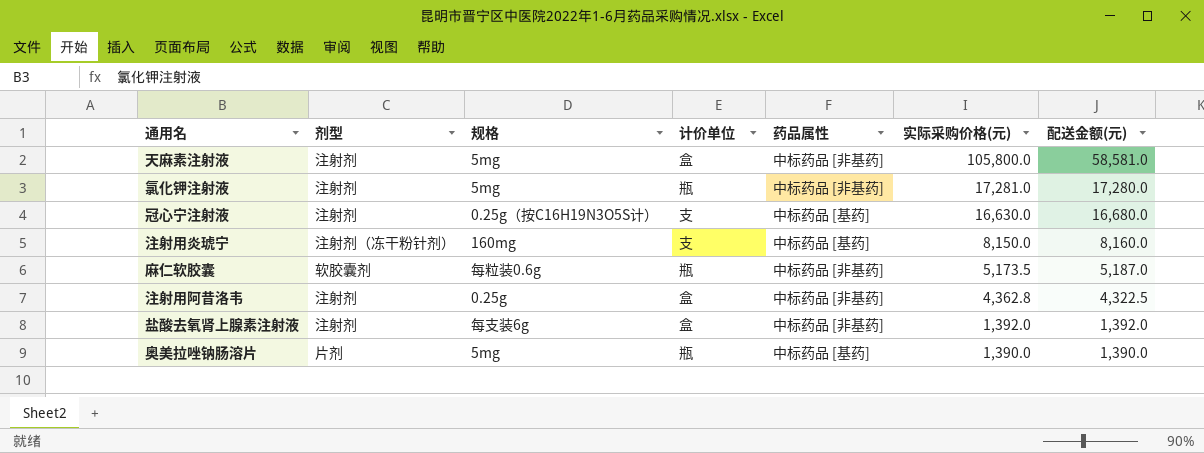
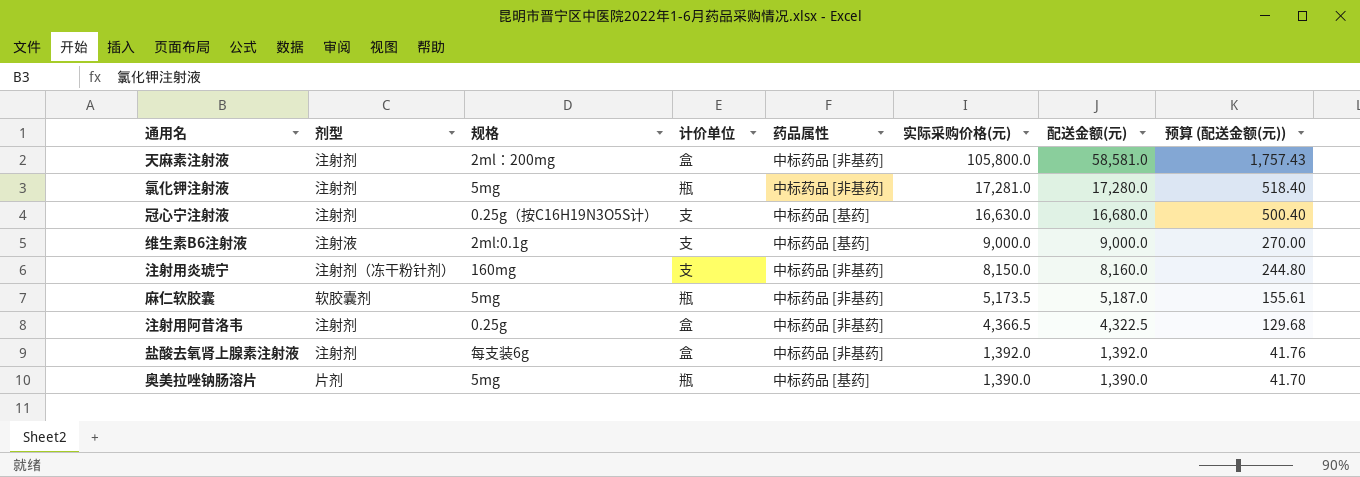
column 预算 (配送金额(元)) | formula: none -> [配送金额(元)] * 0.03
天麻素注射液 | 规格: 5mg -> 2ml：200mg
row 维生素B6注射液: none -> 注射液 | 2ml:0.1g | 支 | 中标药品 [基药] | 9,000.0 | 9,000.0 | 270.00
注射用炎琥宁 | 药品属性: 中标药品 [基药] -> 中标药品 [非基药]
麻仁软胶囊 | 规格: 每粒装0.6g -> 5mg
注射用阿昔洛韦 | 实际采购价格(元): 4,362.8 -> 4,366.5

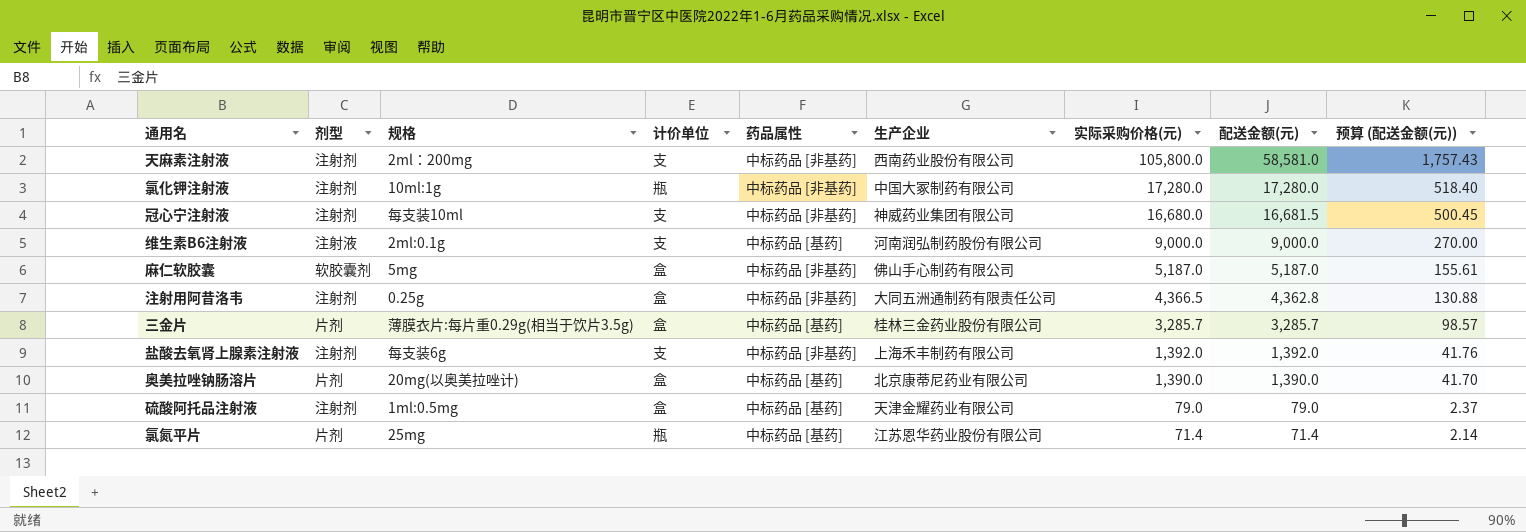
column 生产企业 | position: none -> 6
row 注射用炎琥宁: 注射剂（冻干粉针剂） | 160mg | 支 | 中标药品 [非基药] | 8,150.0 | 8,160.0 | 244.80 -> none
天麻素注射液 | 计价单位: 盒 -> 支
氯化钾注射液 | 规格: 5mg -> 10ml:1g
氯化钾注射液 | 实际采购价格(元): 17,281.0 -> 17,280.0
冠心宁注射液 | 规格: 0.25g（按C16H19N3O5S计） -> 每支装10ml
冠心宁注射液 | 药品属性: 中标药品 [基药] -> 中标药品 [非基药]
冠心宁注射液 | 实际采购价格(元): 16,630.0 -> 16,680.0
冠心宁注射液 | 配送金额(元): 16,680.0 -> 16,681.5
冠心宁注射液 | 预算 (配送金额(元)): 500.40 -> 500.45
麻仁软胶囊 | 计价单位: 瓶 -> 盒
麻仁软胶囊 | 实际采购价格(元): 5,173.5 -> 5,187.0
注射用阿昔洛韦 | 配送金额(元): 4,322.5 -> 4,362.8
注射用阿昔洛韦 | 预算 (配送金额(元)): 129.68 -> 130.88
row 三金片: none -> 片剂 | 薄膜衣片:每片重0.29g(相当于饮片3.5g) | 盒 | 中标药品 [基药] | 桂林三金药业股份有限公司 | 3,285.7 | 3,285.7 | 98.57
盐酸去氧肾上腺素注射液 | 计价单位: 盒 -> 支
奥美拉唑钠肠溶片 | 规格: 5mg -> 20mg(以奥美拉唑计)
奥美拉唑钠肠溶片 | 计价单位: 瓶 -> 盒
row 硫酸阿托品注射液: none -> 注射剂 | 1ml:0.5mg | 盒 | 中标药品 [基药] | 天津金耀药业有限公司 | 79.0 | 79.0 | 2.37
row 氯氮平片: none -> 片剂 | 25mg | 瓶 | 中标药品 [基药] | 江苏恩华药业股份有限公司 | 71.4 | 71.4 | 2.14

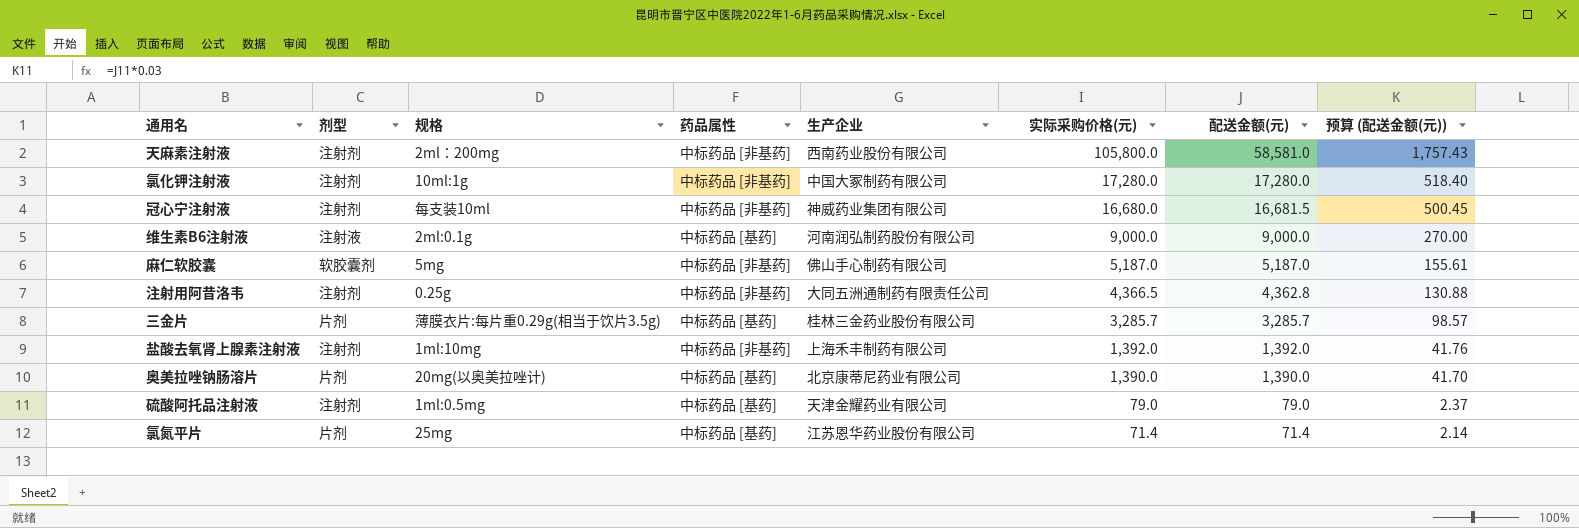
column 计价单位 | position: 4 -> none
盐酸去氧肾上腺素注射液 | 规格: 每支装6g -> 1ml:10mg

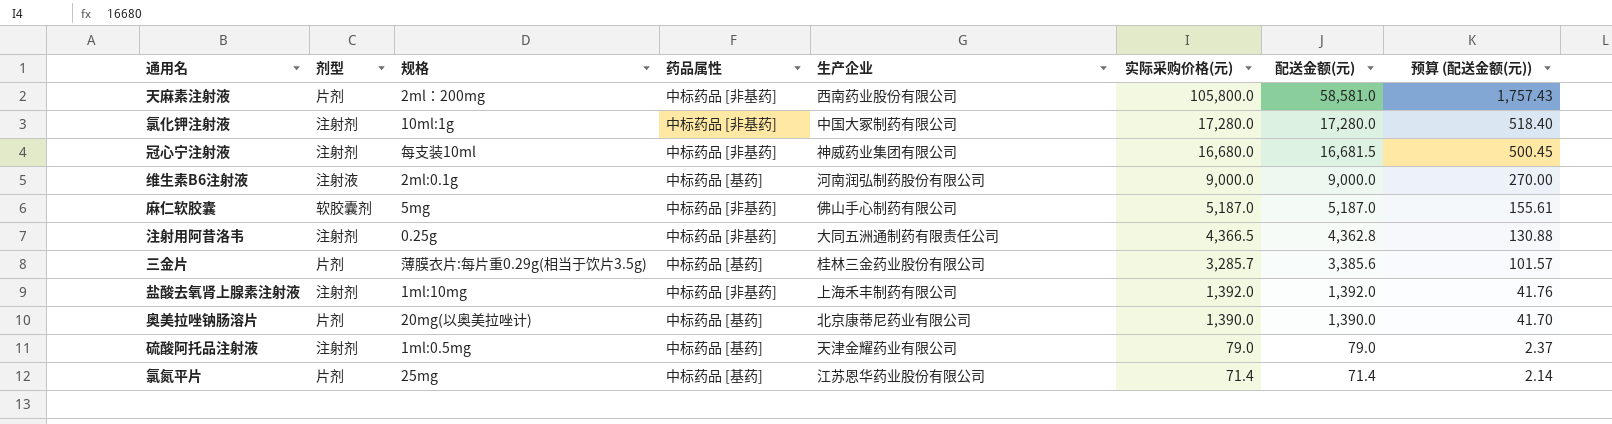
天麻素注射液 | 剂型: 注射剂 -> 片剂
三金片 | 配送金额(元): 3,285.7 -> 3,385.6
三金片 | 预算 (配送金额(元)): 98.57 -> 101.57

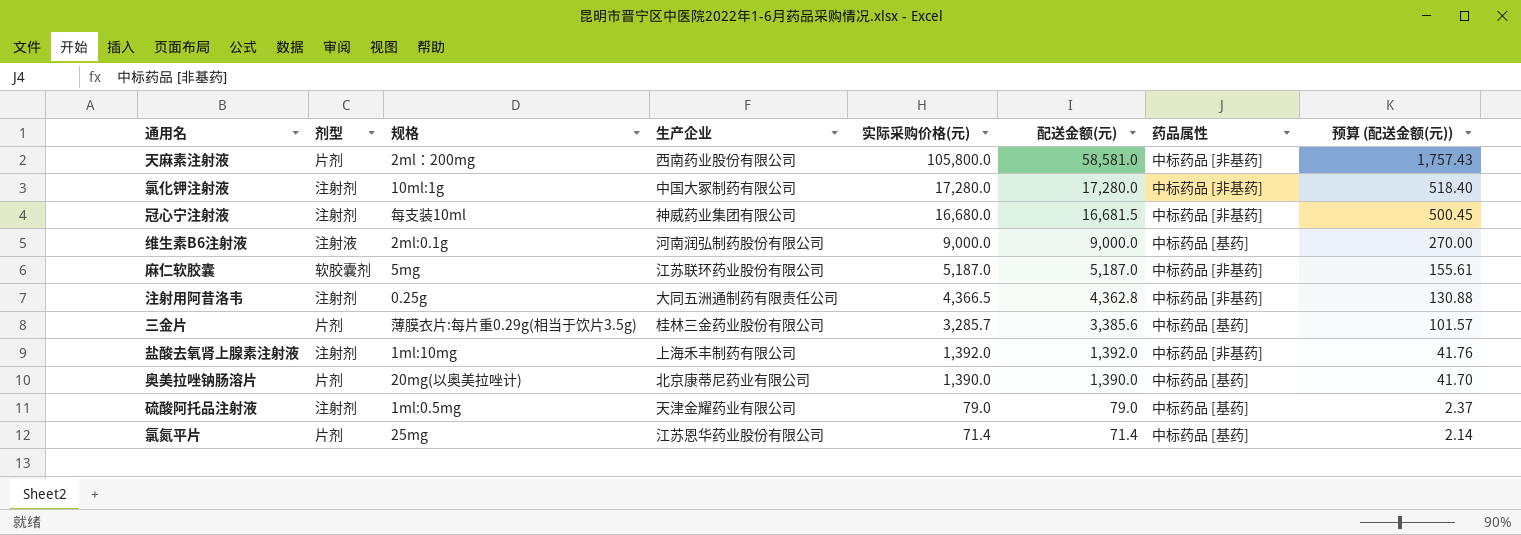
column 药品属性 | position: 4 -> 7
麻仁软胶囊 | 生产企业: 佛山手心制药有限公司 -> 江苏联环药业股份有限公司

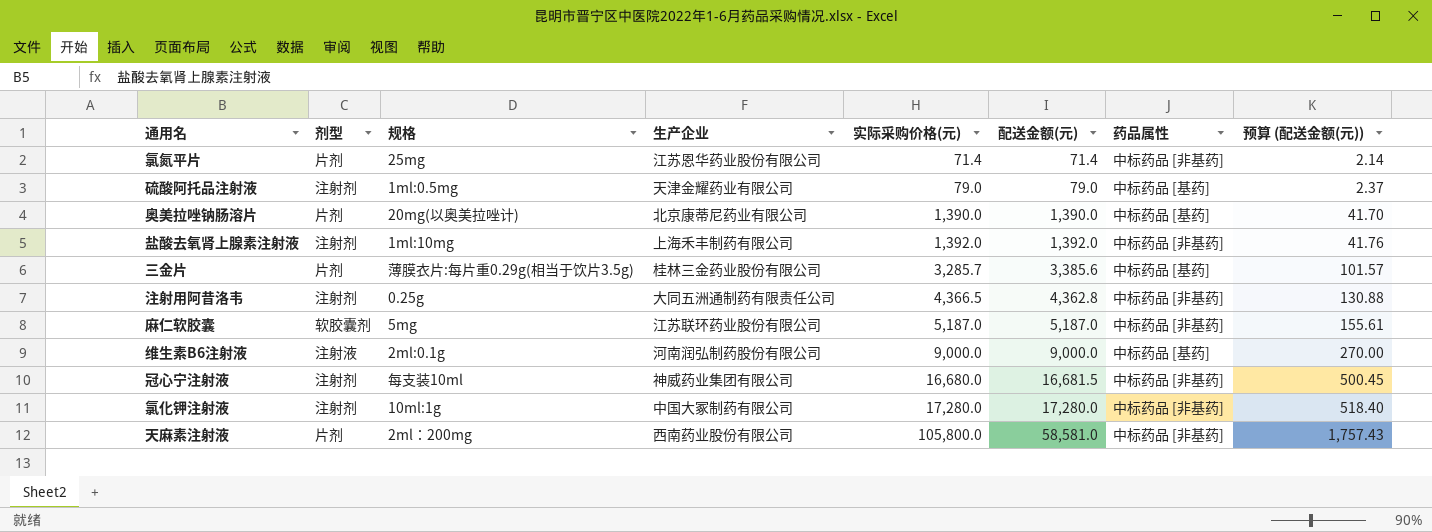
row order: 实际采购价格(元) descending -> 实际采购价格(元) ascending
氯氮平片 | 药品属性: 中标药品 [基药] -> 中标药品 [非基药]

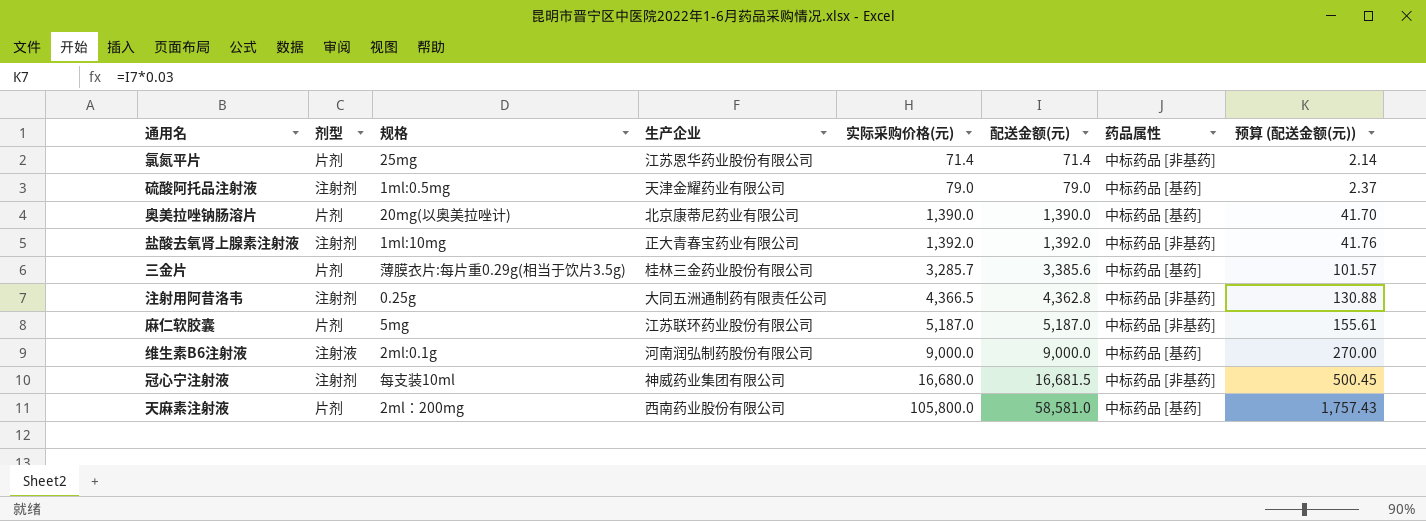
row 氯化钾注射液: 注射剂 | 10ml:1g | 中国大冢制药有限公司 | 17,280.0 | 17,280.0 | 中标药品 [非基药] | 518.40 -> none
盐酸去氧肾上腺素注射液 | 生产企业: 上海禾丰制药有限公司 -> 正大青春宝药业有限公司
麻仁软胶囊 | 剂型: 软胶囊剂 -> 片剂
天麻素注射液 | 药品属性: 中标药品 [非基药] -> 中标药品 [基药]

